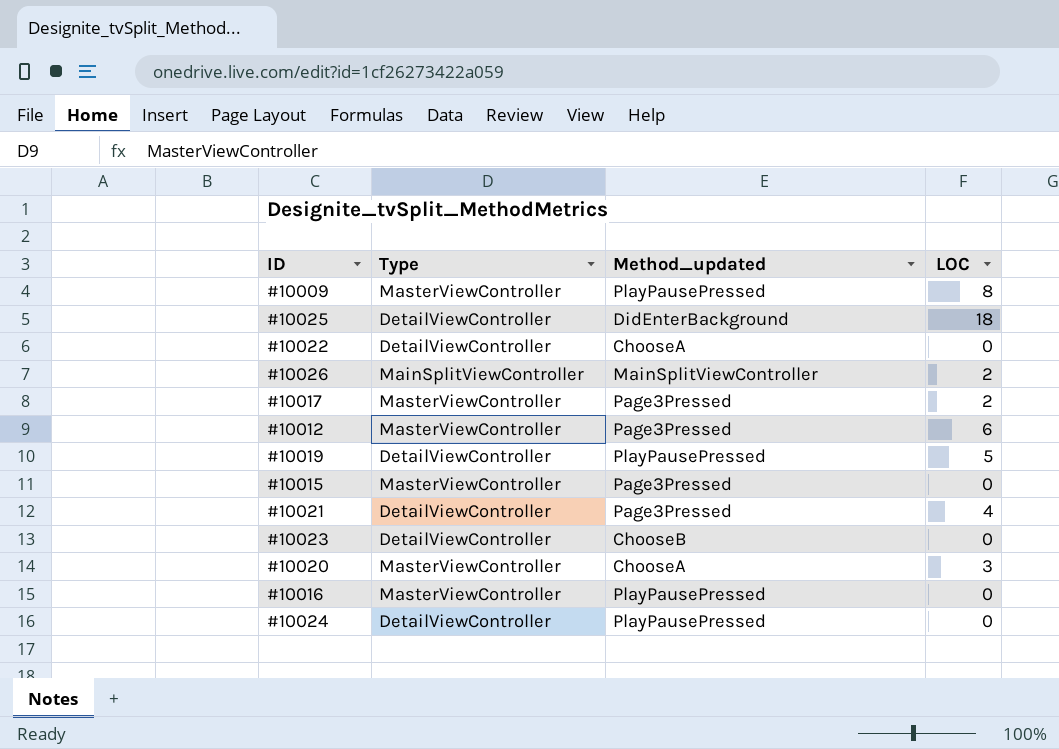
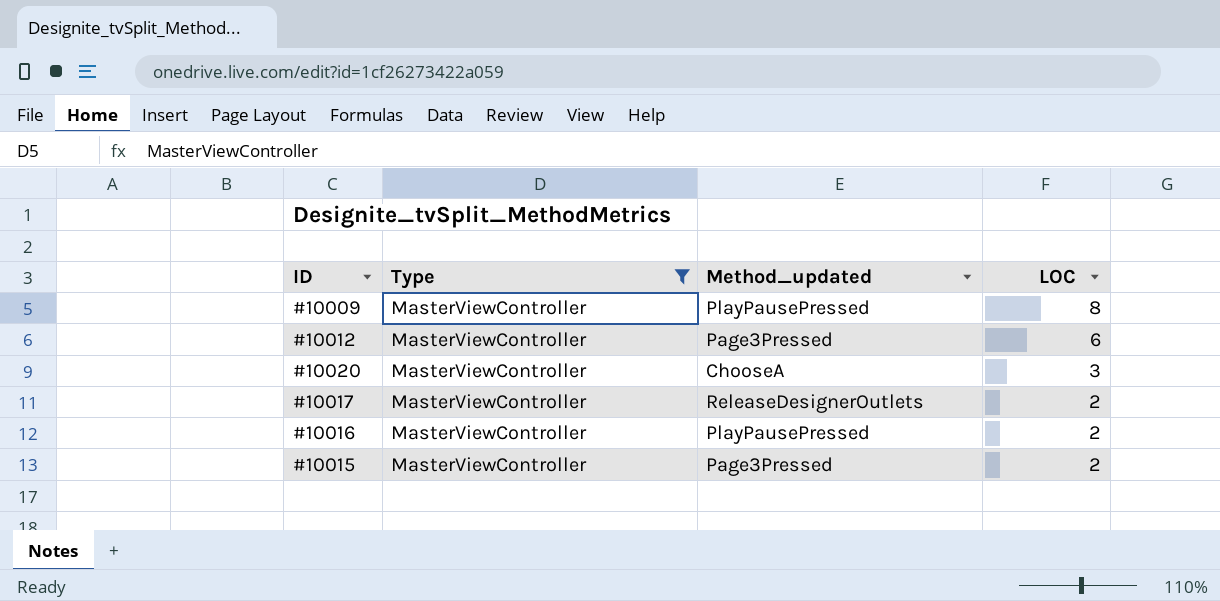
filter: none -> Type = MasterViewController
row order: none -> LOC descending
#10017 | Method_updated: Page3Pressed -> ReleaseDesignerOutlets
#10016 | LOC: 0 -> 2
#10015 | LOC: 0 -> 2

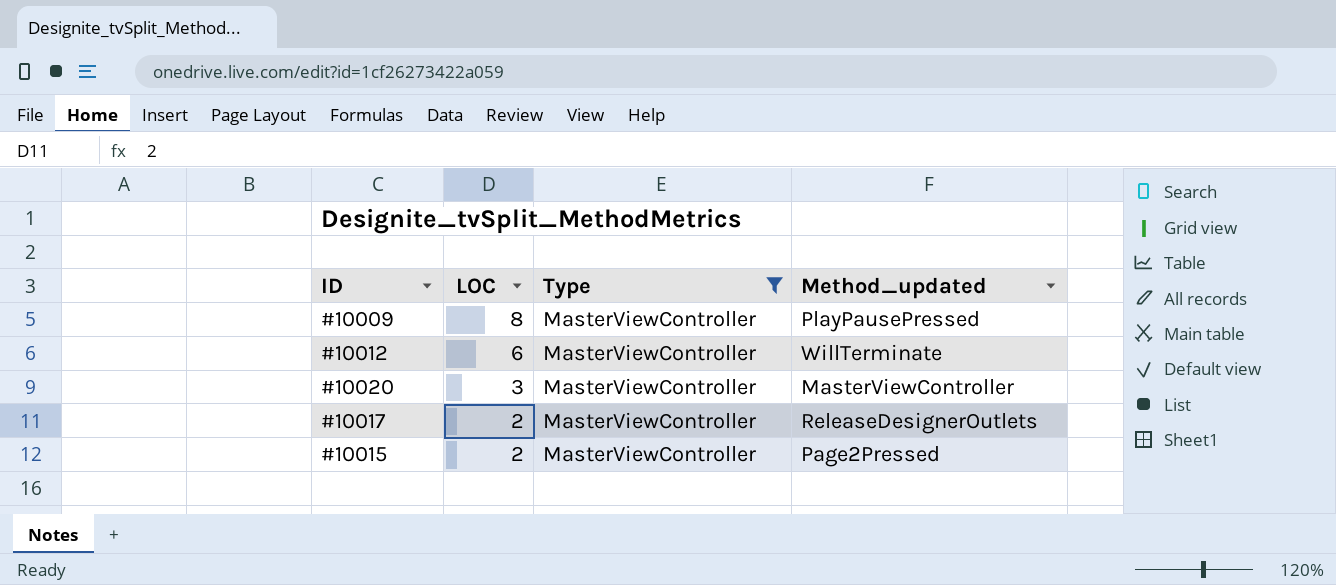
column LOC | position: 4 -> 2
row #10016: MasterViewController | PlayPausePressed | 2 -> none
#10012 | Method_updated: Page3Pressed -> WillTerminate
#10020 | Method_updated: ChooseA -> MasterViewController
#10015 | Method_updated: Page3Pressed -> Page2Pressed

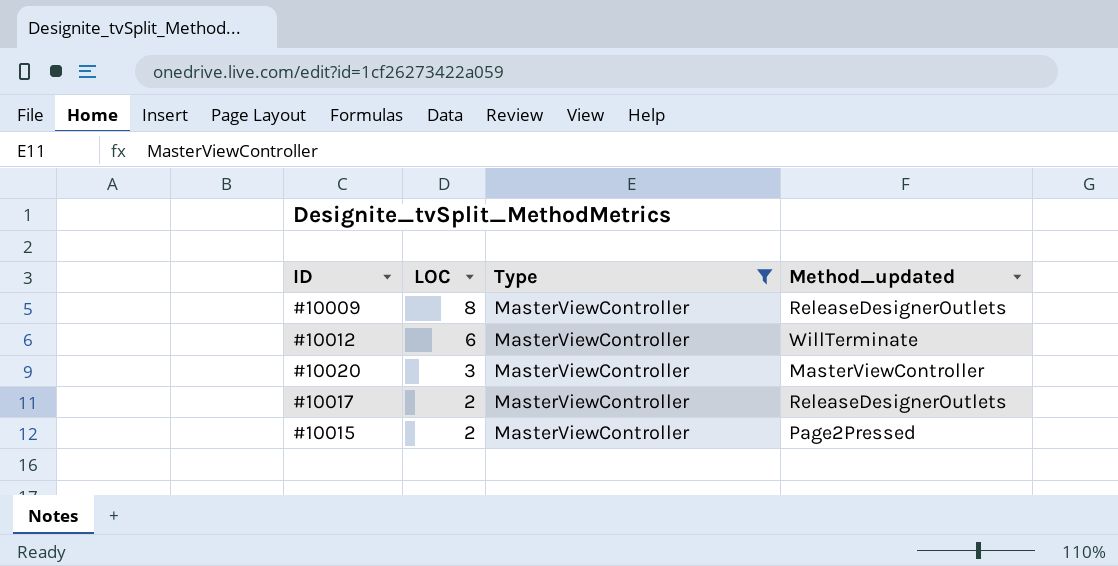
#10009 | Method_updated: PlayPausePressed -> ReleaseDesignerOutlets

